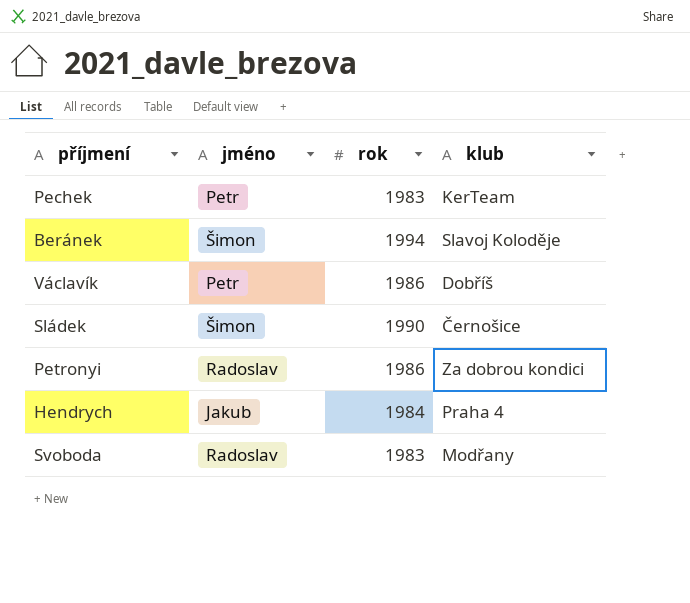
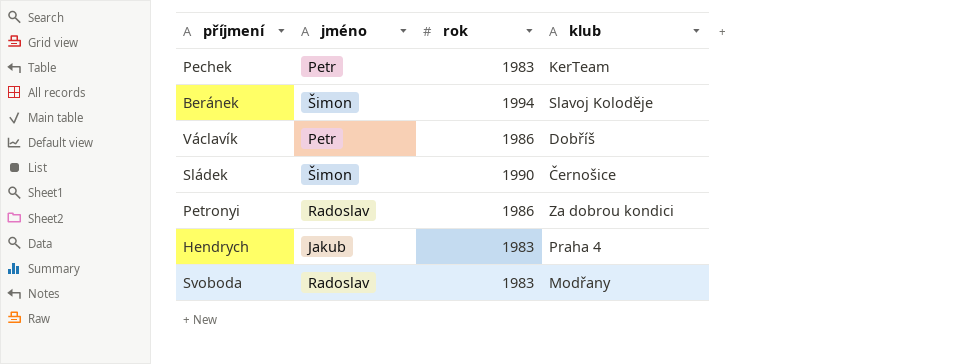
Hendrych | rok: 1984 -> 1983

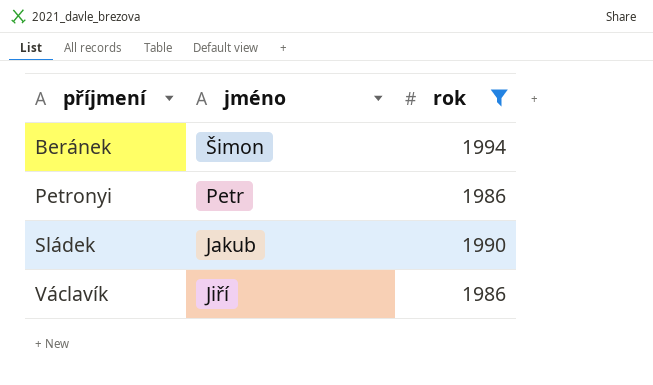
filter: none -> rok != 1983
row order: none -> příjmení ascending
column klub | position: 4 -> none
Petronyi | jméno: Radoslav -> Petr
Sládek | jméno: Šimon -> Jakub
Václavík | jméno: Petr -> Jiří

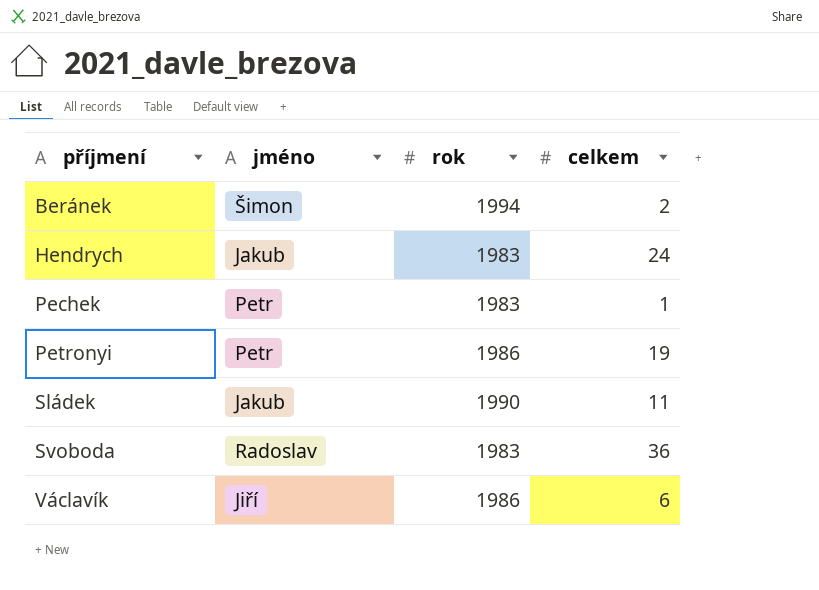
filter: rok != 1983 -> none
column celkem | position: none -> 4

